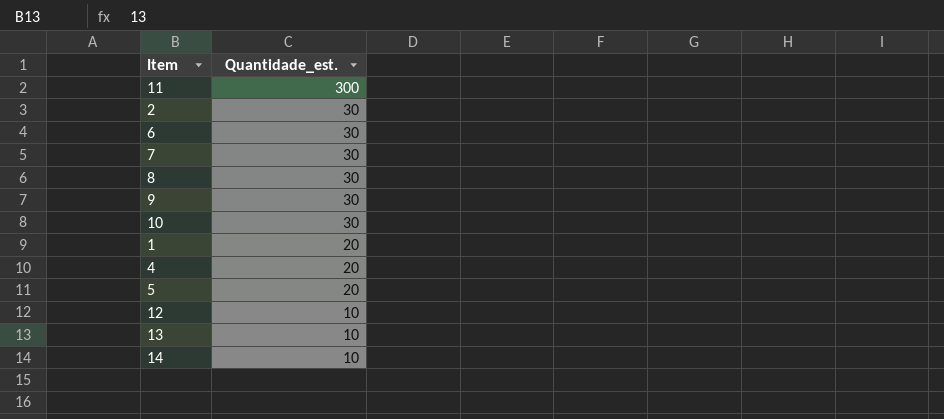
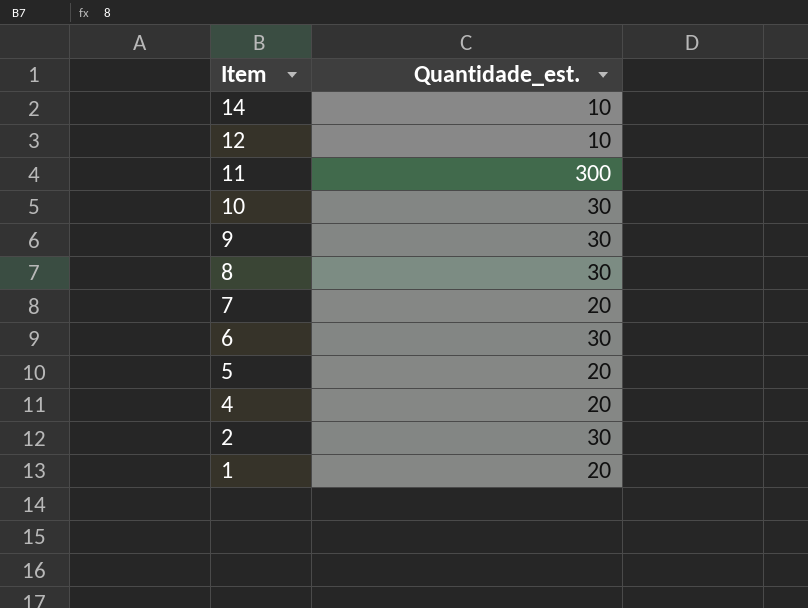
row order: Quantidade_est. descending -> Item descending
row 13: 10 -> none
7 | Quantidade_est.: 30 -> 20

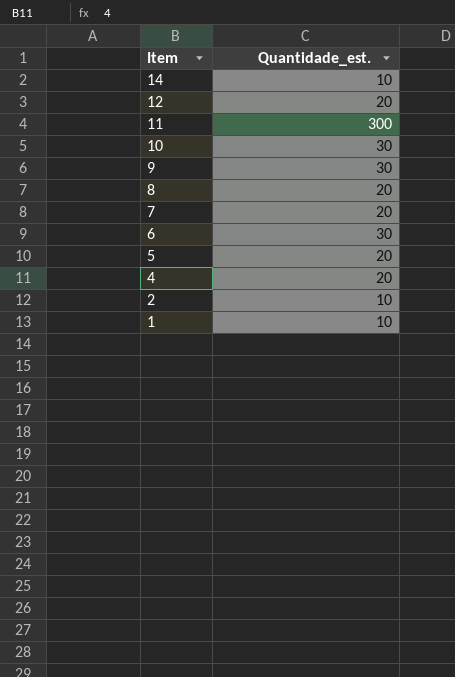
12 | Quantidade_est.: 10 -> 20
8 | Quantidade_est.: 30 -> 20
2 | Quantidade_est.: 30 -> 10
1 | Quantidade_est.: 20 -> 10

